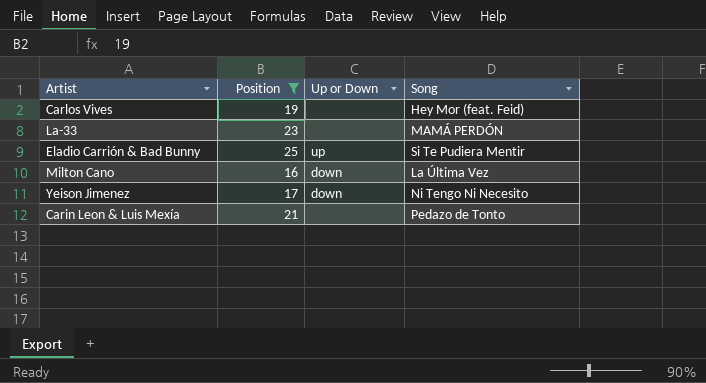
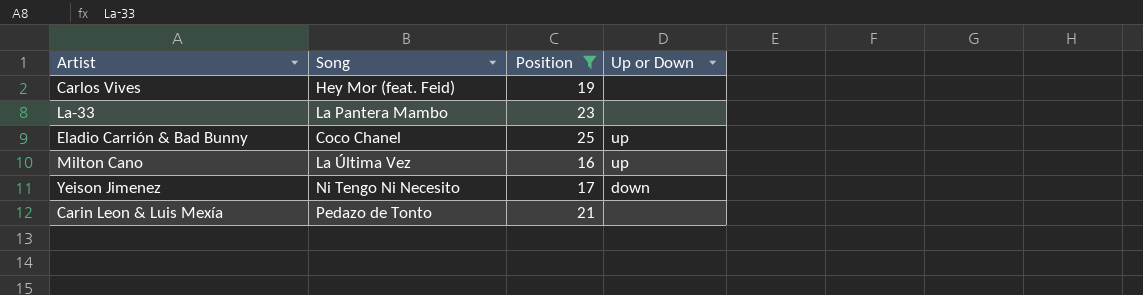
column Song | position: 4 -> 2
La-33 | Song: MAMÁ PERDÓN -> La Pantera Mambo
Eladio Carrión & Bad Bunny | Song: Si Te Pudiera Mentir -> Coco Chanel
Milton Cano | Up or Down: down -> up

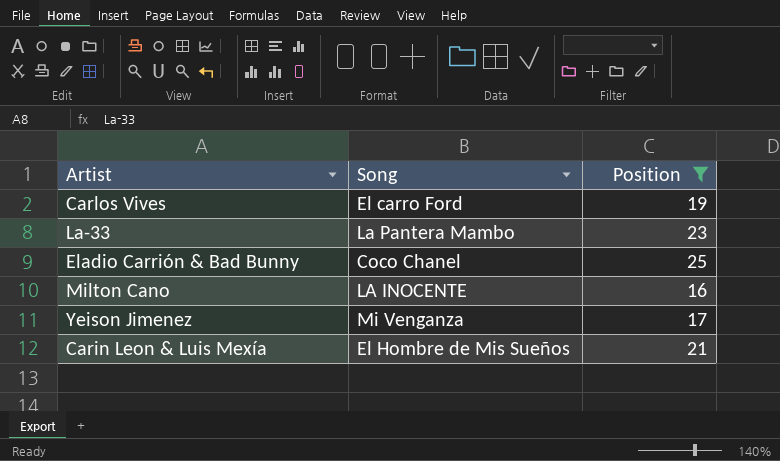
column Up or Down | position: 4 -> none
Carlos Vives | Song: Hey Mor (feat. Feid) -> El carro Ford
Milton Cano | Song: La Última Vez -> LA INOCENTE
Yeison Jimenez | Song: Ni Tengo Ni Necesito -> Mi Venganza
Carin Leon & Luis Mexía | Song: Pedazo de Tonto -> El Hombre de Mis Sueños

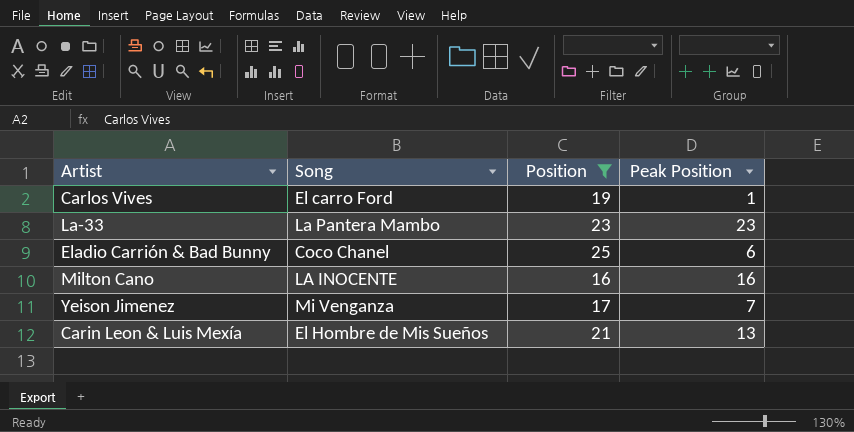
column Peak Position | position: none -> 4

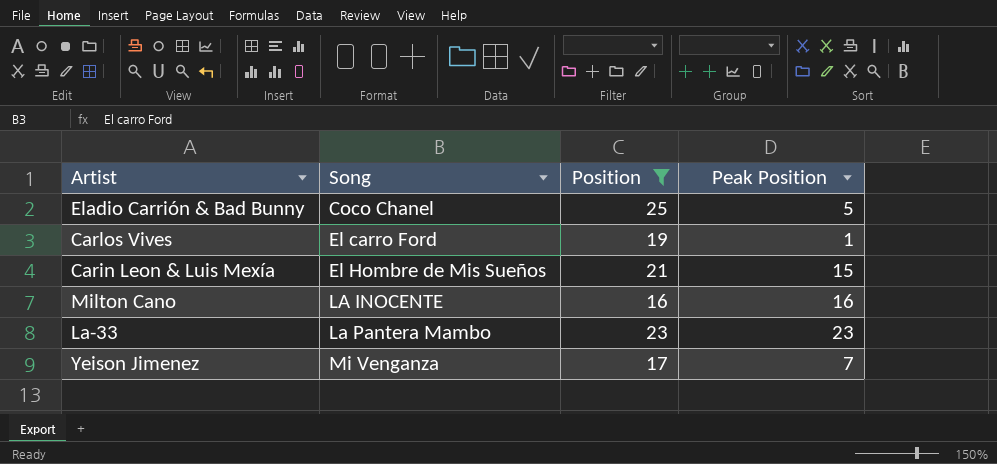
row order: none -> Song ascending
Eladio Carrión & Bad Bunny | Peak Position: 6 -> 5
Carin Leon & Luis Mexía | Peak Position: 13 -> 15

